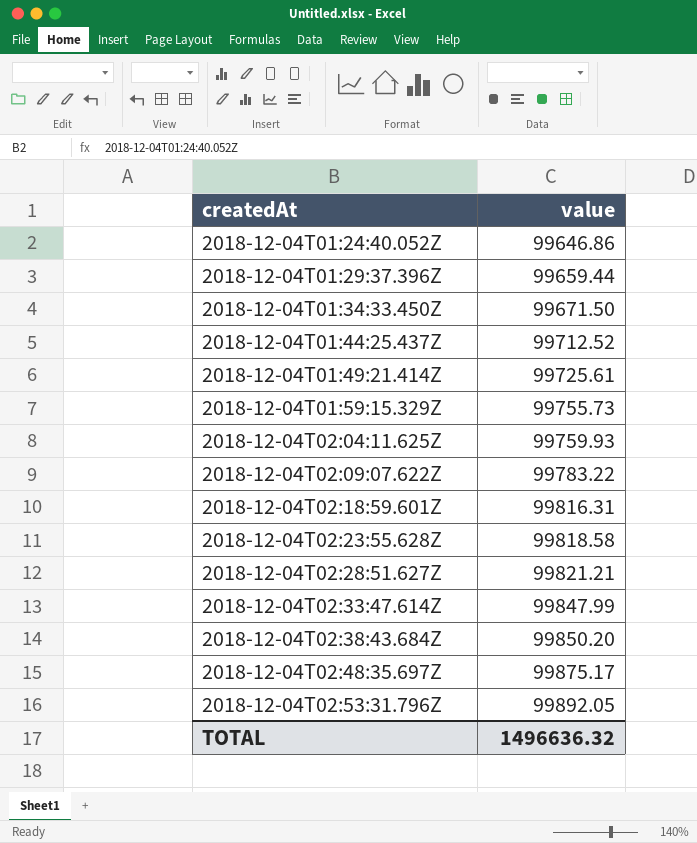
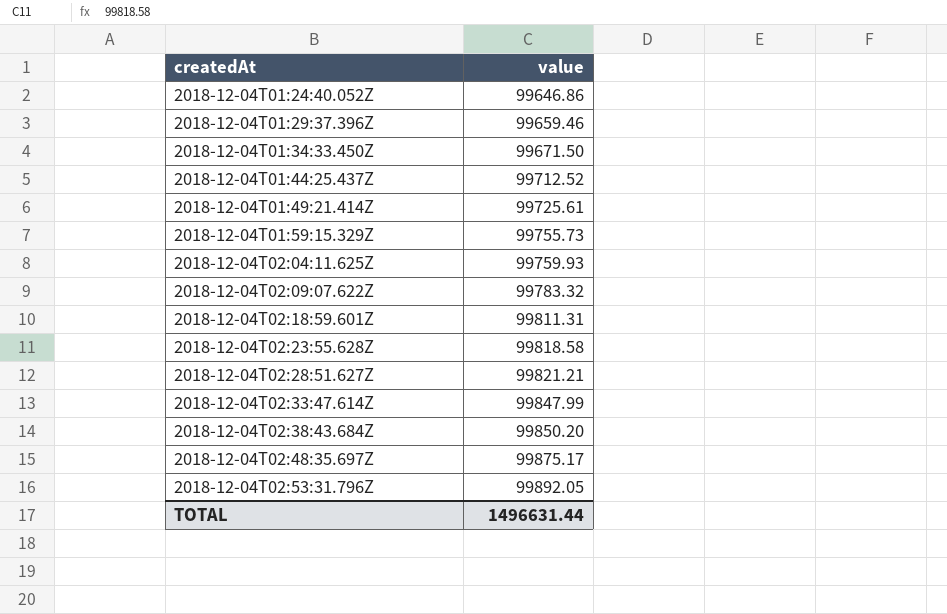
2018-12-04T01:29:37.396Z | value: 99659.44 -> 99659.46
2018-12-04T02:09:07.622Z | value: 99783.22 -> 99783.32
2018-12-04T02:18:59.601Z | value: 99816.31 -> 99811.31
TOTAL | value: 1496636.32 -> 1496631.44

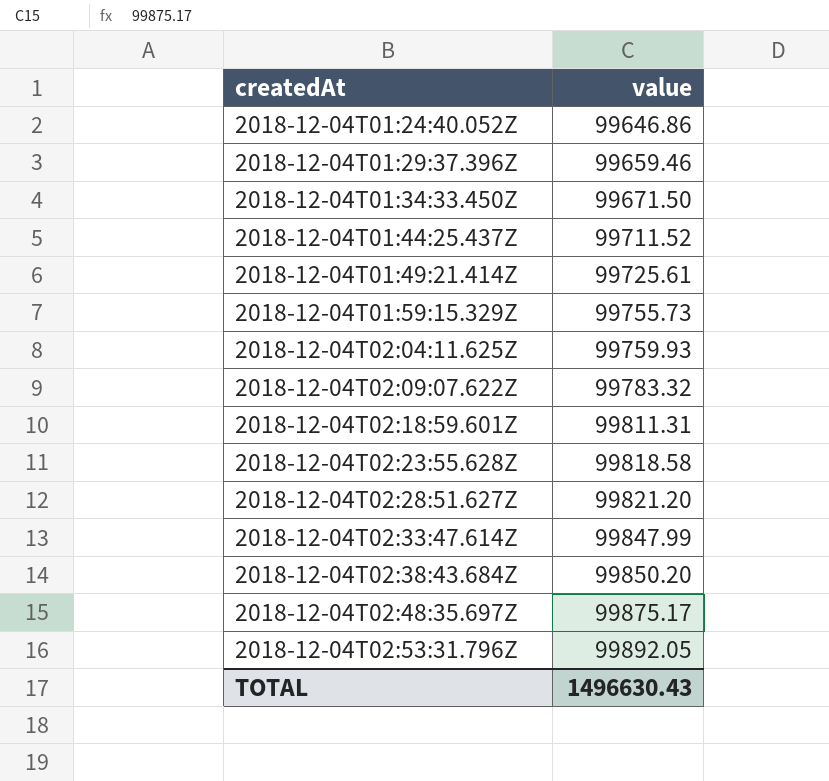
2018-12-04T01:44:25.437Z | value: 99712.52 -> 99711.52
2018-12-04T02:28:51.627Z | value: 99821.21 -> 99821.20
TOTAL | value: 1496631.44 -> 1496630.43

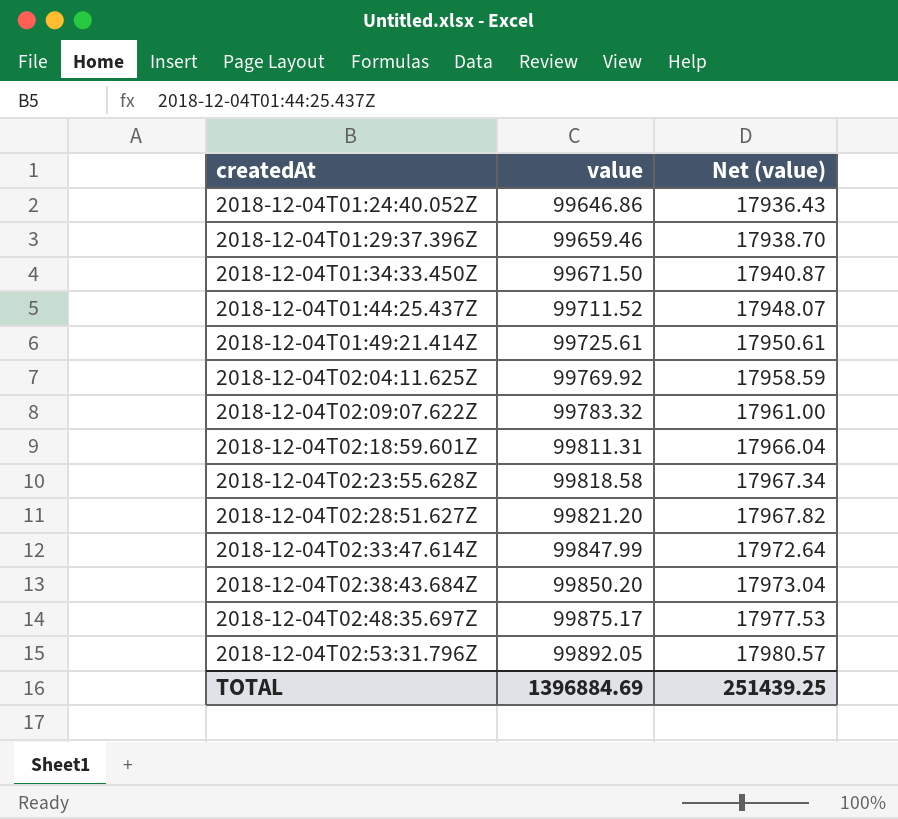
column Net (value) | formula: none -> [value] * 0.18
row 2018-12-04T01:59:15.329Z: 99755.73 -> none
2018-12-04T02:04:11.625Z | value: 99759.93 -> 99769.92
TOTAL | value: 1496630.43 -> 1396884.69

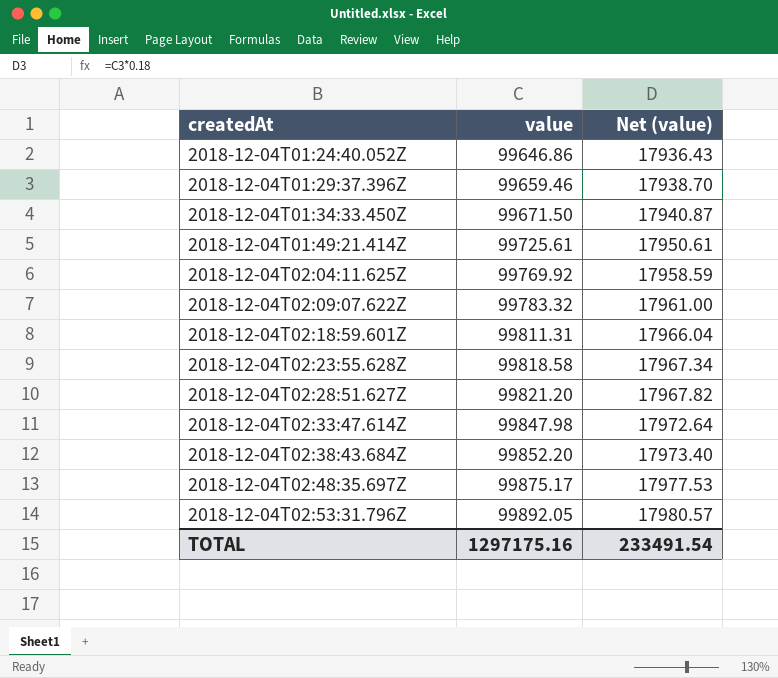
row 2018-12-04T01:44:25.437Z: 99711.52 | 17948.07 -> none
2018-12-04T02:33:47.614Z | value: 99847.99 -> 99847.98
2018-12-04T02:38:43.684Z | value: 99850.20 -> 99852.20
2018-12-04T02:38:43.684Z | Net (value): 17973.04 -> 17973.40
TOTAL | value: 1396884.69 -> 1297175.16
TOTAL | Net (value): 251439.25 -> 233491.54

